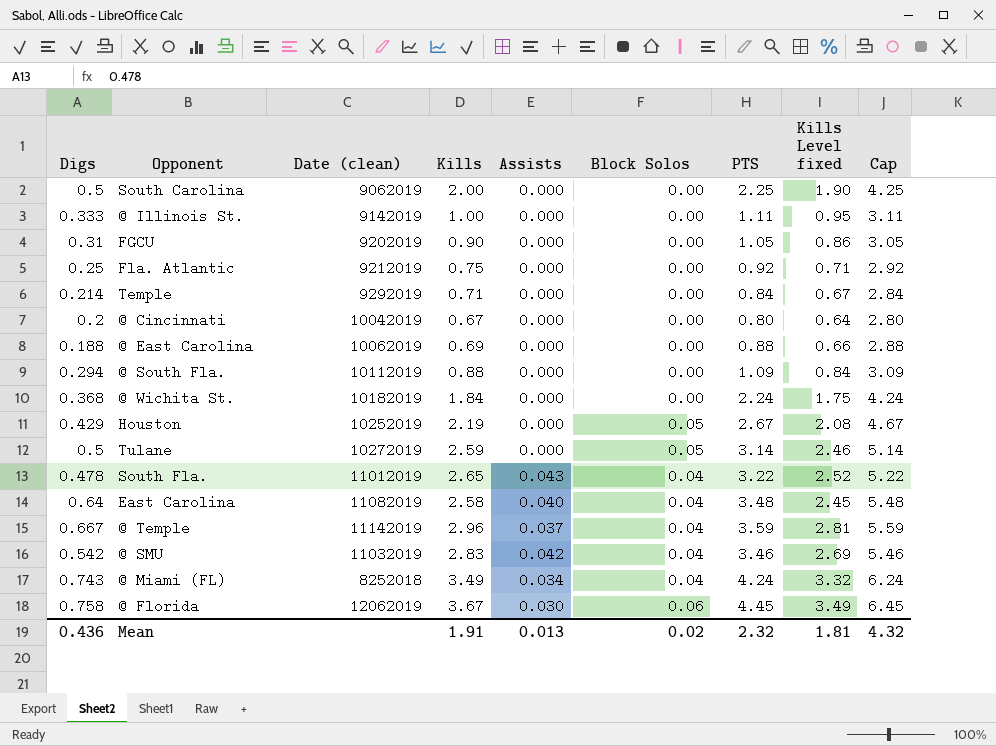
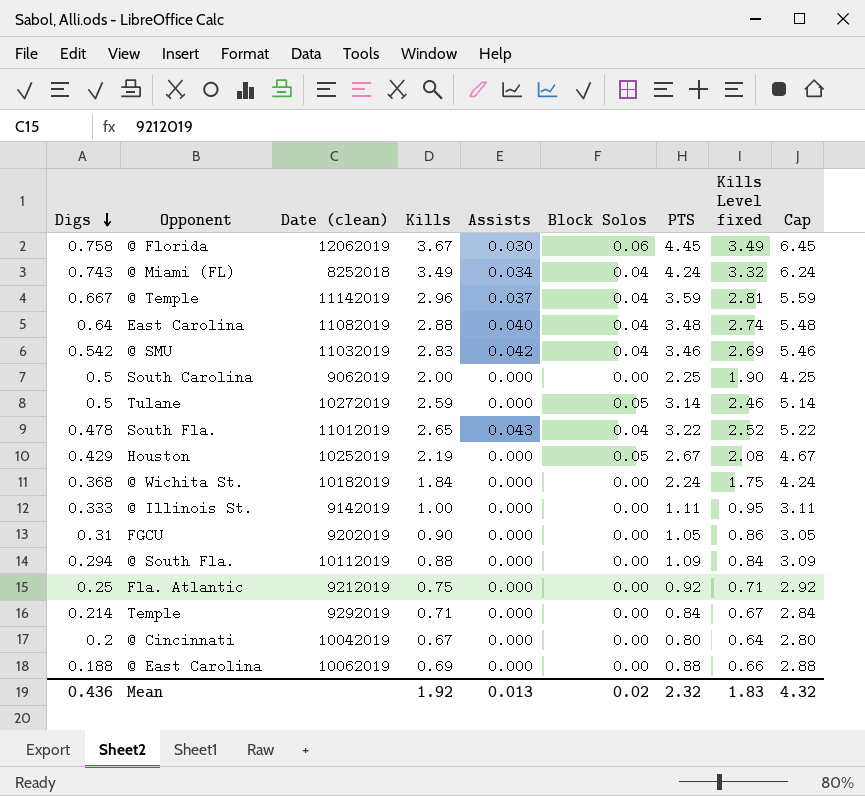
row order: none -> Digs descending
East Carolina | Kills: 2.58 -> 2.88
East Carolina | Kills Level fixed: 2.45 -> 2.74
Mean | Kills: 1.91 -> 1.92
Mean | Kills Level fixed: 1.81 -> 1.83

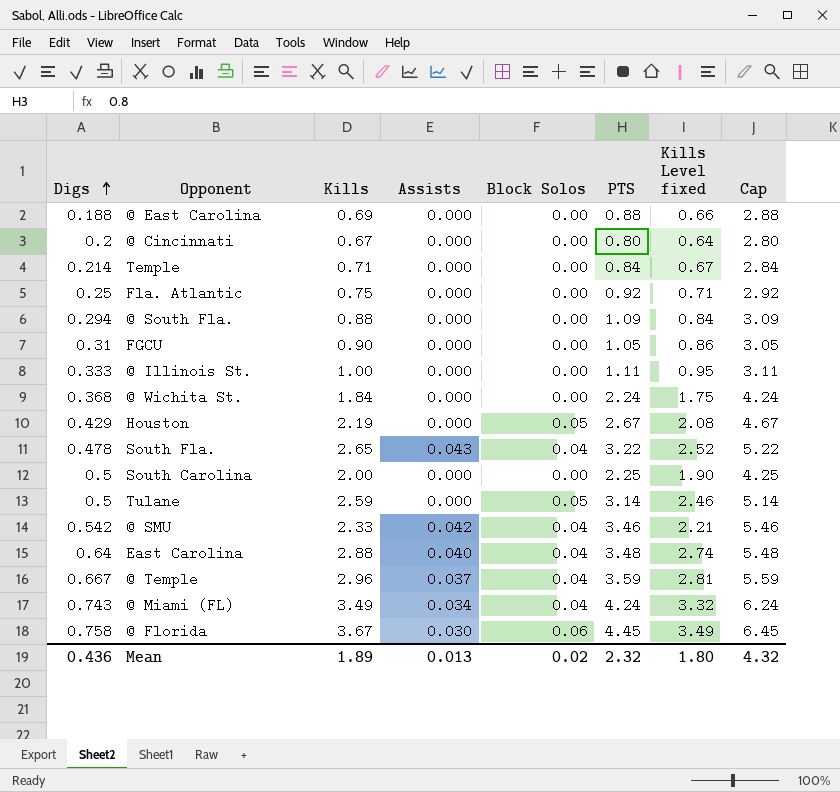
row order: Digs descending -> Digs ascending
column Date (clean) | position: 3 -> none
@ SMU | Kills: 2.83 -> 2.33
@ SMU | Kills Level fixed: 2.69 -> 2.21
Mean | Kills: 1.92 -> 1.89
Mean | Kills Level fixed: 1.83 -> 1.80

